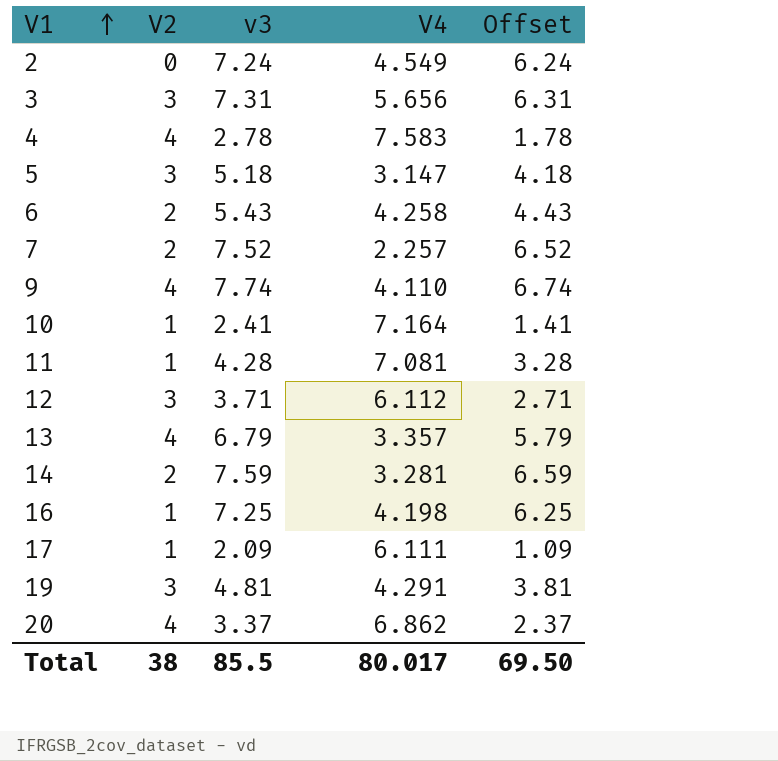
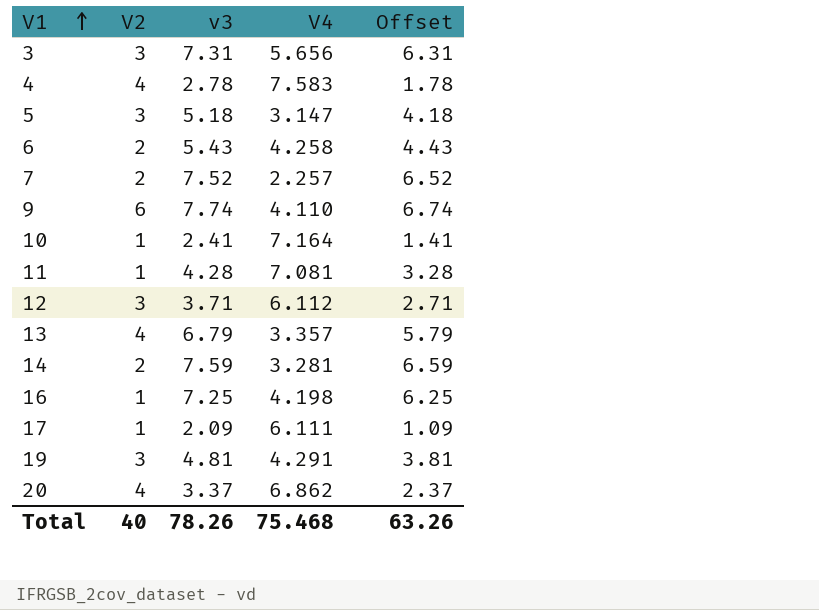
row 2: 0 | 7.24 | 4.549 | 6.24 -> none
9 | V2: 4 -> 6
Total | V2: 38 -> 40
Total | v3: 85.5 -> 78.26
Total | V4: 80.017 -> 75.468
Total | Offset: 69.50 -> 63.26

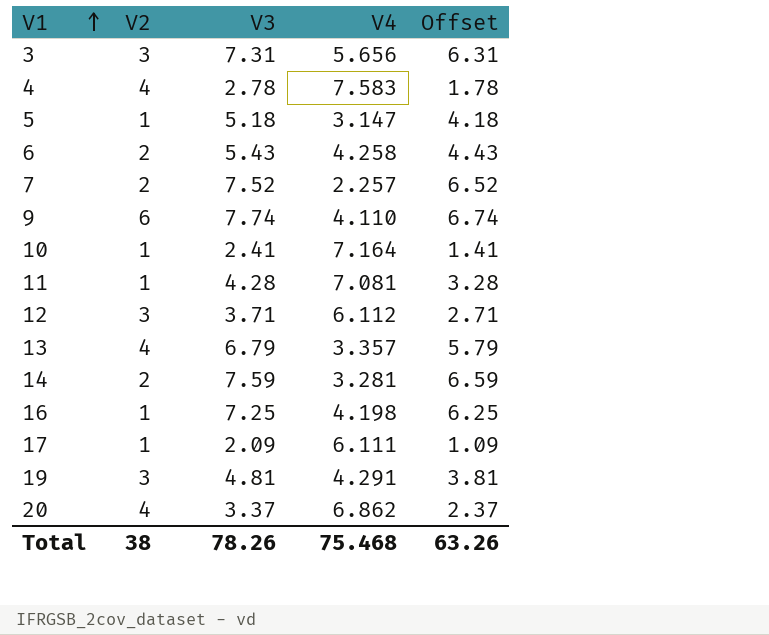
column name: v3 -> V3
5 | V2: 3 -> 1
Total | V2: 40 -> 38

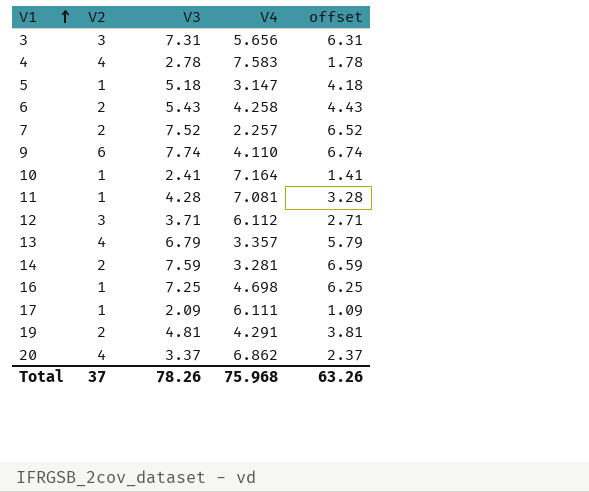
column name: Offset -> offset
16 | V4: 4.198 -> 4.698
19 | V2: 3 -> 2
Total | V2: 38 -> 37
Total | V4: 75.468 -> 75.968

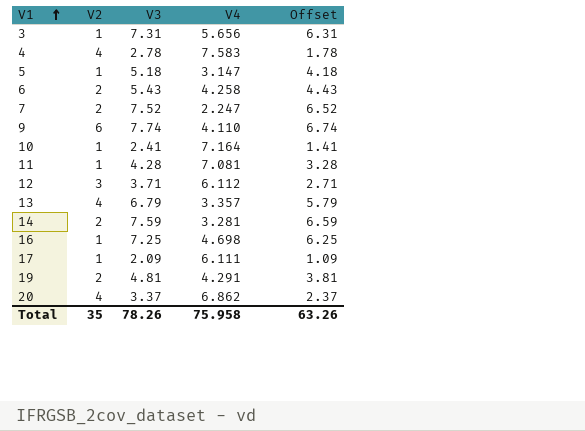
column name: offset -> Offset
3 | V2: 3 -> 1
7 | V4: 2.257 -> 2.247
Total | V2: 37 -> 35
Total | V4: 75.968 -> 75.958

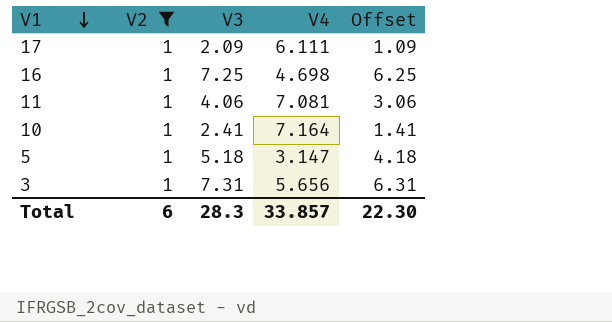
filter: none -> V2 = 1
row order: V1 ascending -> V1 descending
11 | V3: 4.28 -> 4.06
11 | Offset: 3.28 -> 3.06
Total | V2: 35 -> 6
Total | V3: 78.26 -> 28.3
Total | V4: 75.958 -> 33.857
Total | Offset: 63.26 -> 22.30

